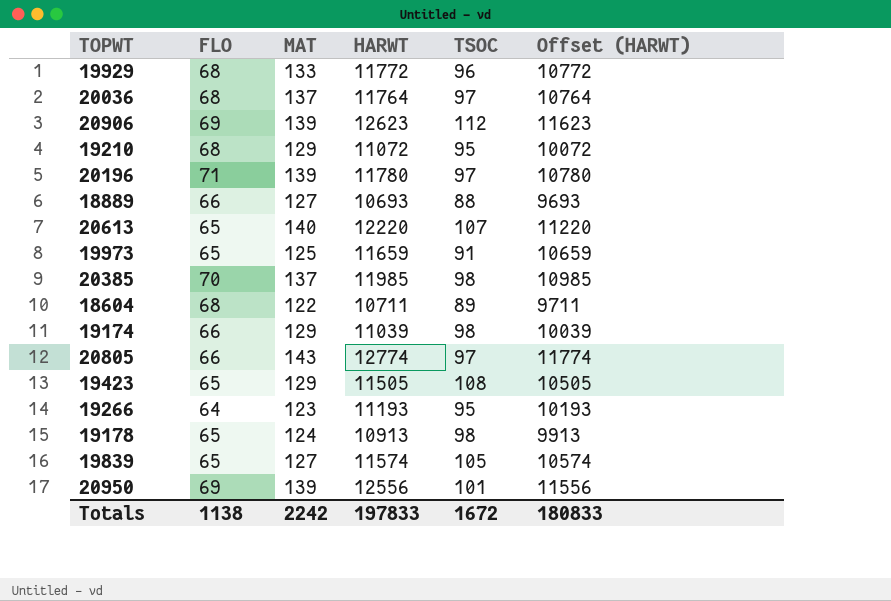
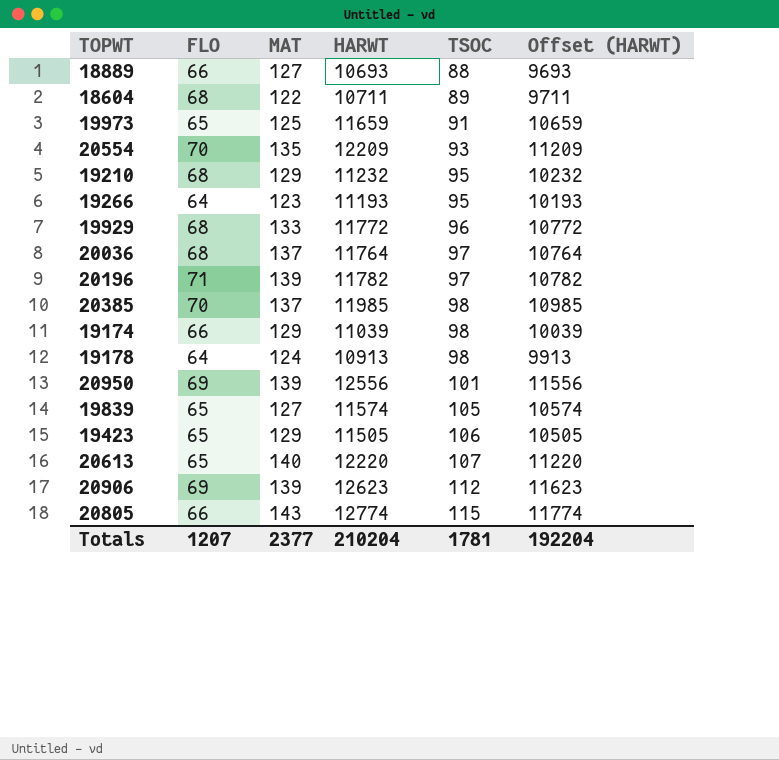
row order: none -> TSOC ascending
row 20554: none -> 70 | 135 | 12209 | 93 | 11209
19210 | HARWT: 11072 -> 11232
19210 | Offset (HARWT): 10072 -> 10232
20196 | HARWT: 11780 -> 11782
20196 | Offset (HARWT): 10780 -> 10782
19178 | FLO: 65 -> 64
19423 | TSOC: 108 -> 106
20805 | TSOC: 97 -> 115
Totals | FLO: 1138 -> 1207
Totals | MAT: 2242 -> 2377
Totals | HARWT: 197833 -> 210204
Totals | TSOC: 1672 -> 1781
Totals | Offset (HARWT): 180833 -> 192204

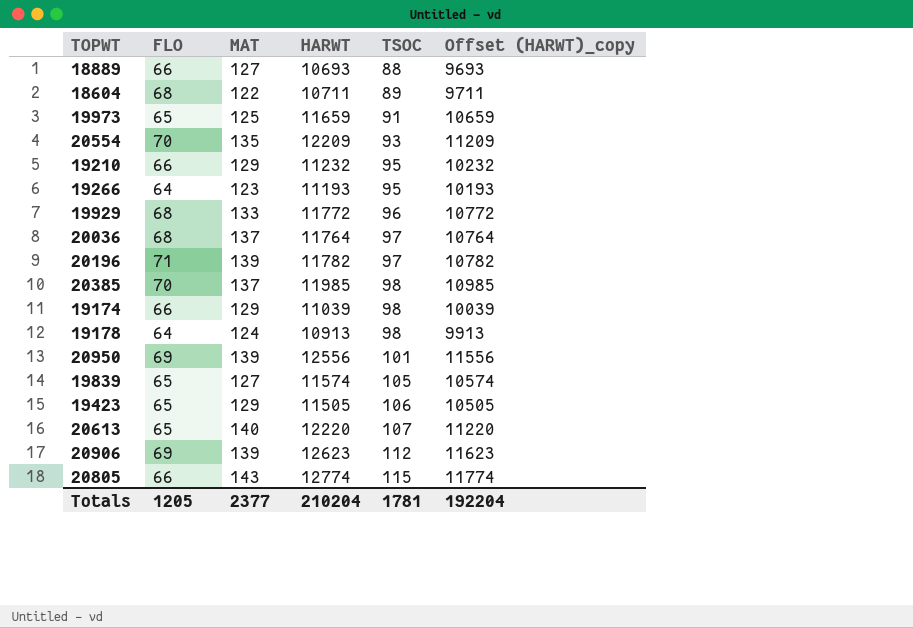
column name: Offset (HARWT) -> Offset (HARWT)_copy
19210 | FLO: 68 -> 66
Totals | FLO: 1207 -> 1205

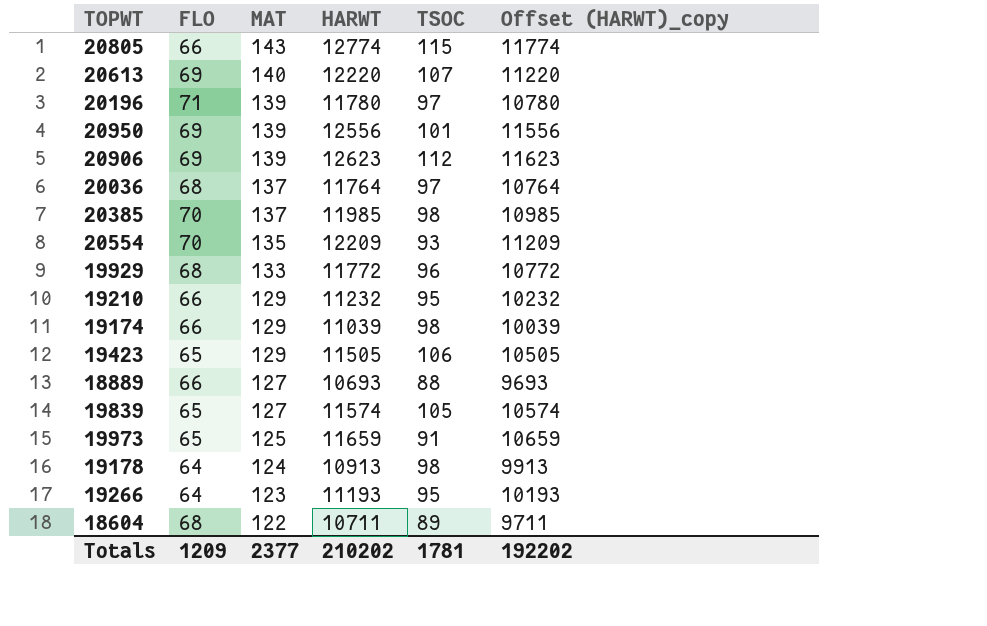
row order: TSOC ascending -> MAT descending
20613 | FLO: 65 -> 69
20196 | HARWT: 11782 -> 11780
20196 | Offset (HARWT)_copy: 10782 -> 10780
Totals | FLO: 1205 -> 1209
Totals | HARWT: 210204 -> 210202
Totals | Offset (HARWT)_copy: 192204 -> 192202

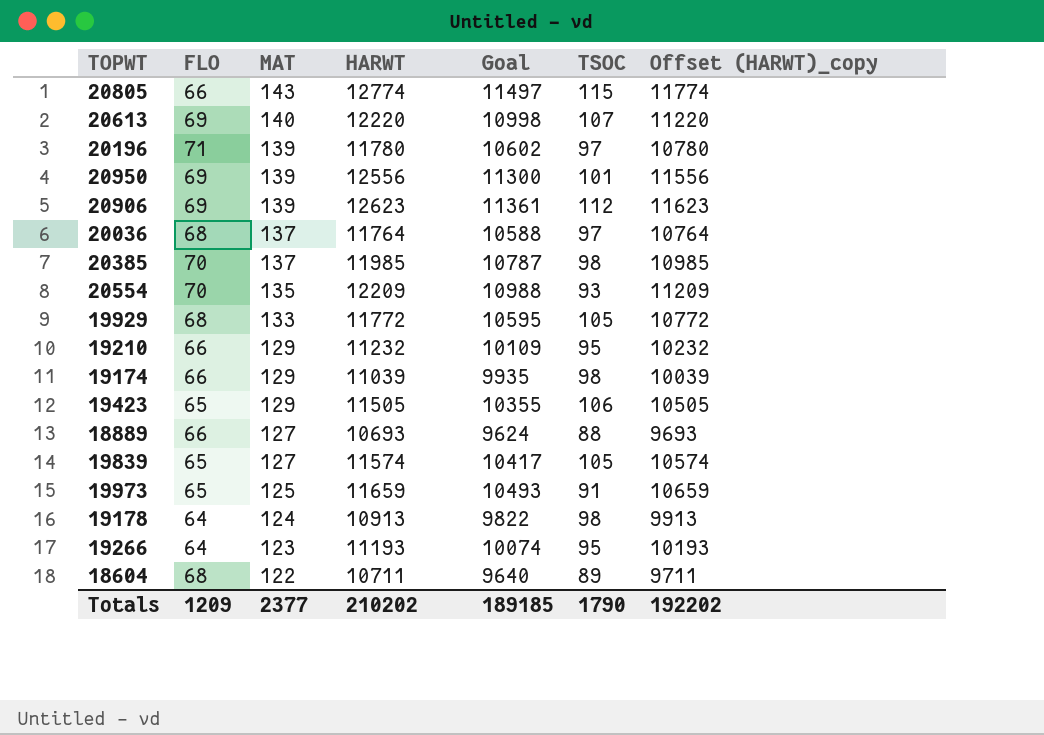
column Goal | formula: none -> [HARWT] * 0.9
19929 | TSOC: 96 -> 105
Totals | TSOC: 1781 -> 1790

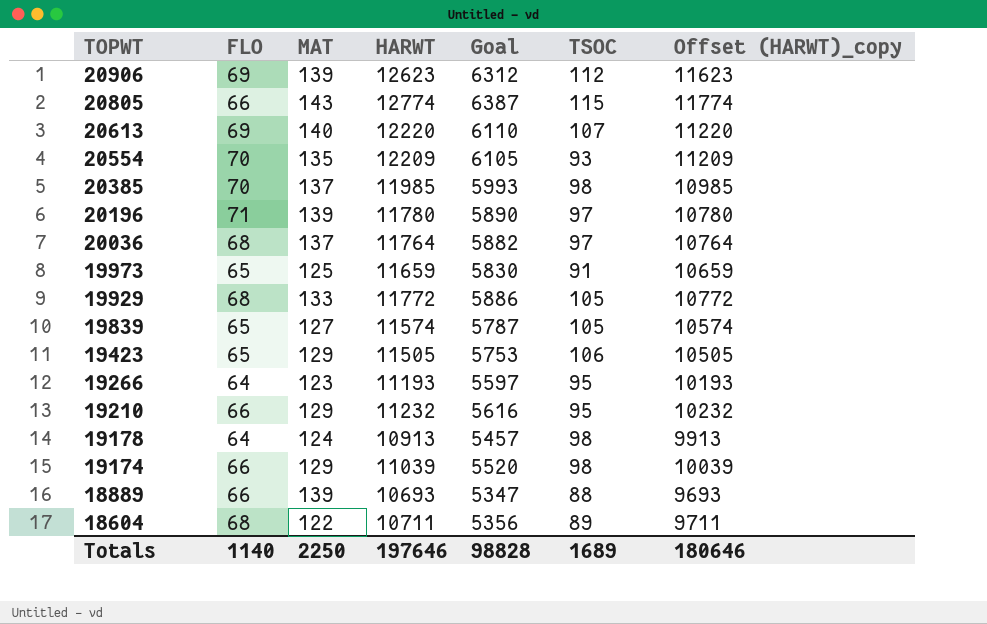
row order: MAT descending -> TOPWT descending
column Goal | formula: [HARWT] * 0.9 -> [HARWT] * 0.5
row 20950: 69 | 139 | 12556 | 11300 | 101 | 11556 -> none
18889 | MAT: 127 -> 139
Totals | FLO: 1209 -> 1140
Totals | MAT: 2377 -> 2250
Totals | HARWT: 210202 -> 197646
Totals | Goal: 189185 -> 98828
Totals | TSOC: 1790 -> 1689
Totals | Offset (HARWT)_copy: 192202 -> 180646

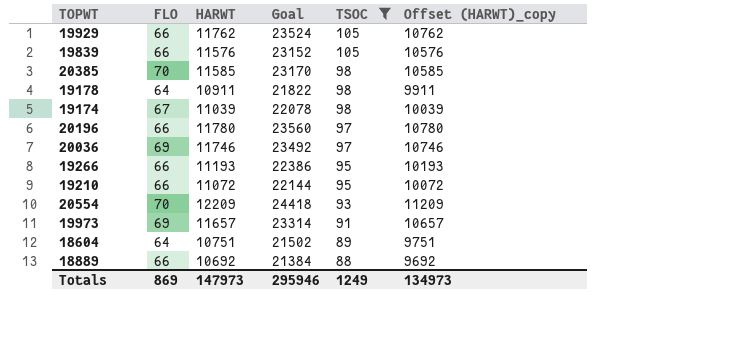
filter: none -> TSOC <= 105
row order: TOPWT descending -> TSOC descending
column MAT | position: 3 -> none
column Goal | formula: [HARWT] * 0.5 -> [HARWT] * 2
19929 | FLO: 68 -> 66
19929 | HARWT: 11772 -> 11762
19929 | Offset (HARWT)_copy: 10772 -> 10762
19839 | FLO: 65 -> 66
19839 | HARWT: 11574 -> 11576
19839 | Offset (HARWT)_copy: 10574 -> 10576
20385 | HARWT: 11985 -> 11585
20385 | Offset (HARWT)_copy: 10985 -> 10585
19178 | HARWT: 10913 -> 10911
19178 | Offset (HARWT)_copy: 9913 -> 9911
19174 | FLO: 66 -> 67
20196 | FLO: 71 -> 66
20036 | FLO: 68 -> 69
20036 | HARWT: 11764 -> 11746
20036 | Offset (HARWT)_copy: 10764 -> 10746
19266 | FLO: 64 -> 66
19210 | HARWT: 11232 -> 11072
19210 | Offset (HARWT)_copy: 10232 -> 10072
19973 | FLO: 65 -> 69
19973 | HARWT: 11659 -> 11657
19973 | Offset (HARWT)_copy: 10659 -> 10657
18604 | FLO: 68 -> 64
18604 | HARWT: 10711 -> 10751
18604 | Offset (HARWT)_copy: 9711 -> 9751
18889 | HARWT: 10693 -> 10692
18889 | Offset (HARWT)_copy: 9693 -> 9692
Totals | FLO: 1140 -> 869
Totals | HARWT: 197646 -> 147973
Totals | Goal: 98828 -> 295946
Totals | TSOC: 1689 -> 1249
Totals | Offset (HARWT)_copy: 180646 -> 134973

